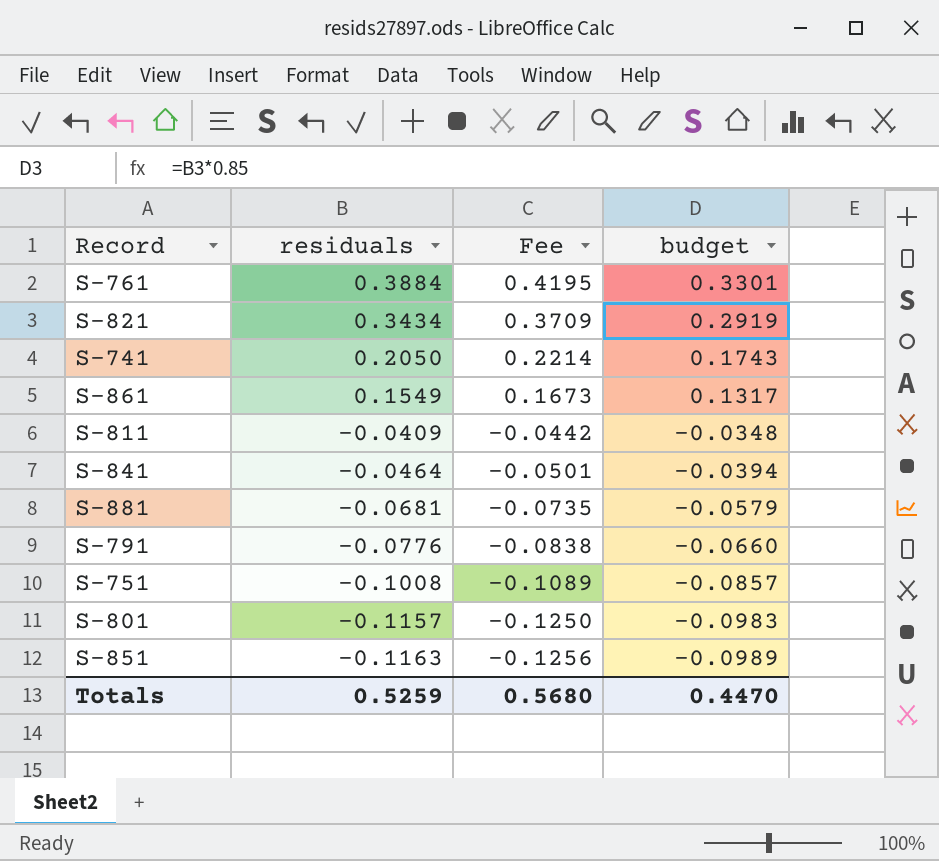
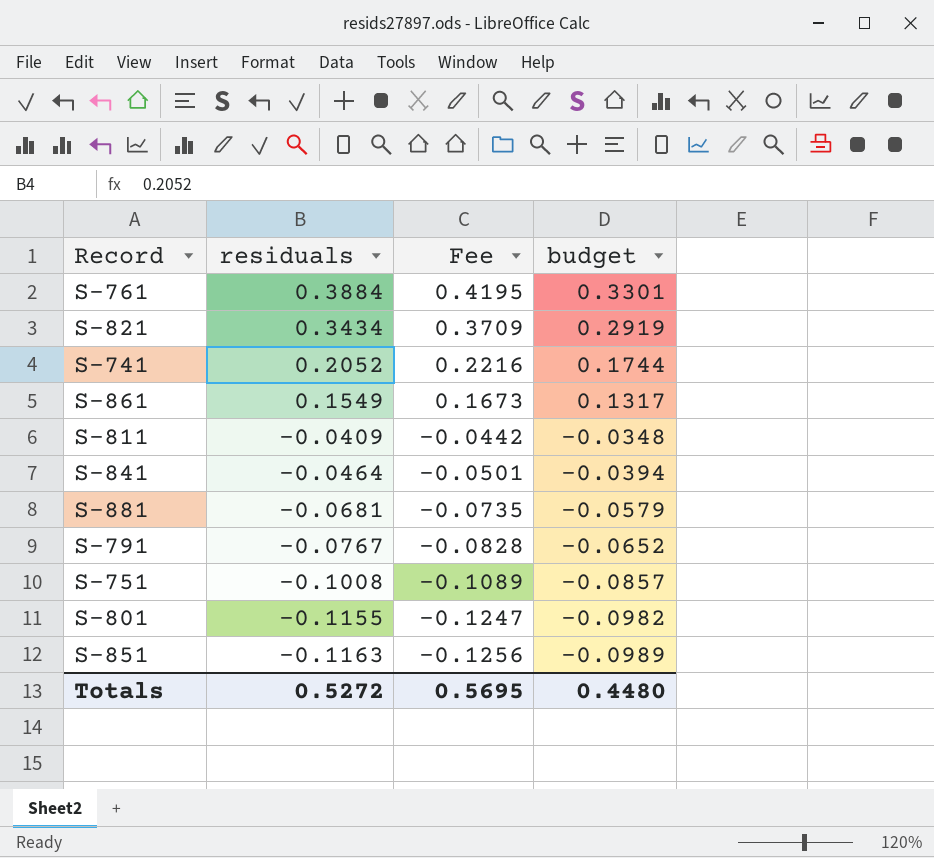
S-741 | residuals: 0.2050 -> 0.2052
S-741 | Fee: 0.2214 -> 0.2216
S-741 | budget: 0.1743 -> 0.1744
S-791 | residuals: -0.0776 -> -0.0767
S-791 | Fee: -0.0838 -> -0.0828
S-791 | budget: -0.0660 -> -0.0652
S-801 | residuals: -0.1157 -> -0.1155
S-801 | Fee: -0.1250 -> -0.1247
S-801 | budget: -0.0983 -> -0.0982
Totals | residuals: 0.5259 -> 0.5272
Totals | Fee: 0.5680 -> 0.5695
Totals | budget: 0.4470 -> 0.4480

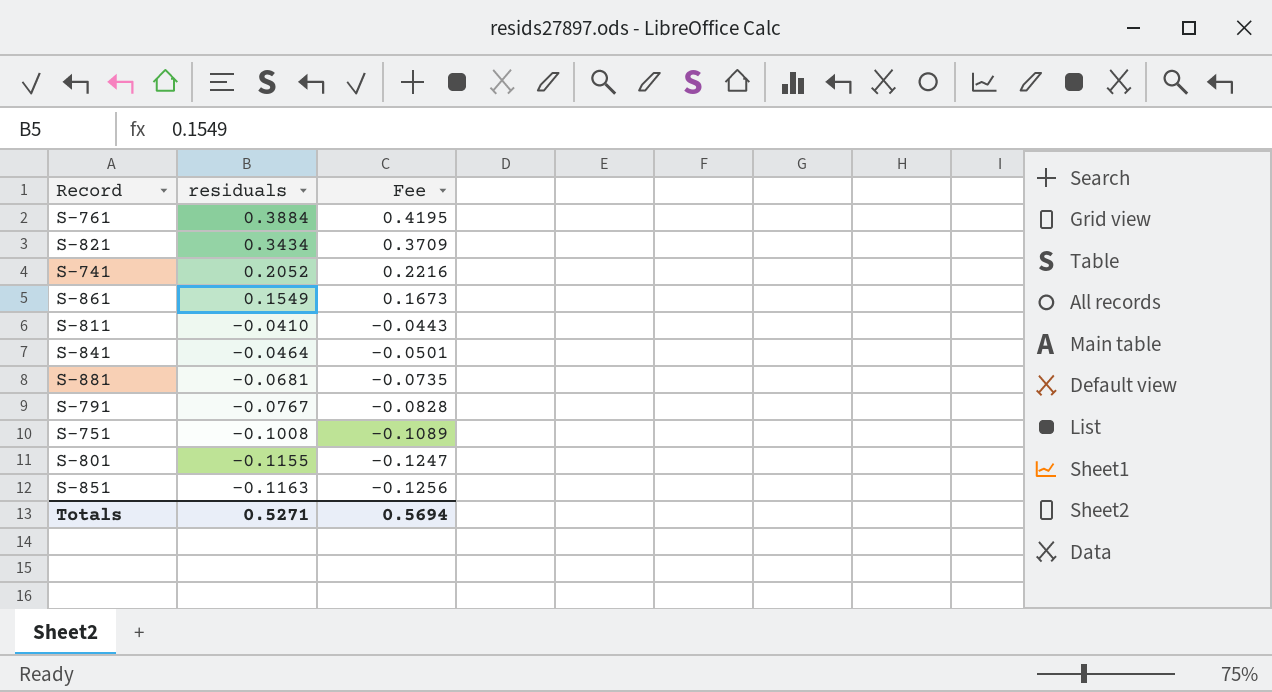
column budget | formula: [residuals] * 0.85 -> none
S-811 | residuals: -0.0409 -> -0.0410
S-811 | Fee: -0.0442 -> -0.0443
Totals | residuals: 0.5272 -> 0.5271
Totals | Fee: 0.5695 -> 0.5694

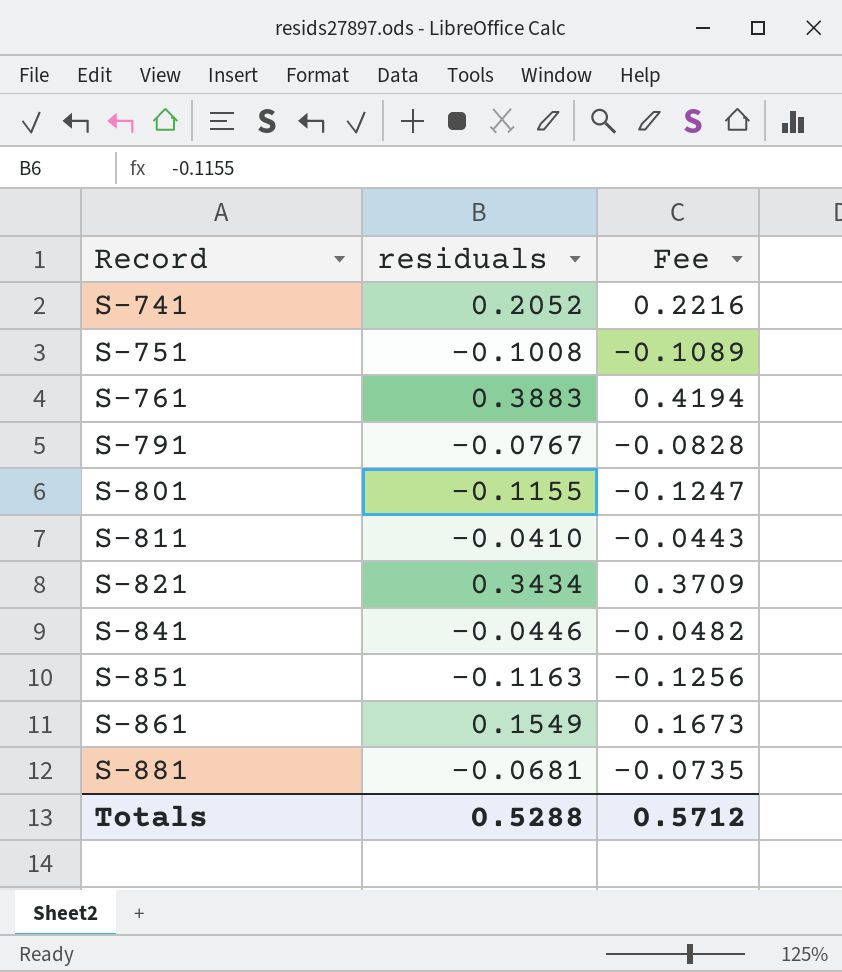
row order: residuals descending -> Record ascending
S-761 | residuals: 0.3884 -> 0.3883
S-761 | Fee: 0.4195 -> 0.4194
S-841 | residuals: -0.0464 -> -0.0446
S-841 | Fee: -0.0501 -> -0.0482
Totals | residuals: 0.5271 -> 0.5288
Totals | Fee: 0.5694 -> 0.5712

